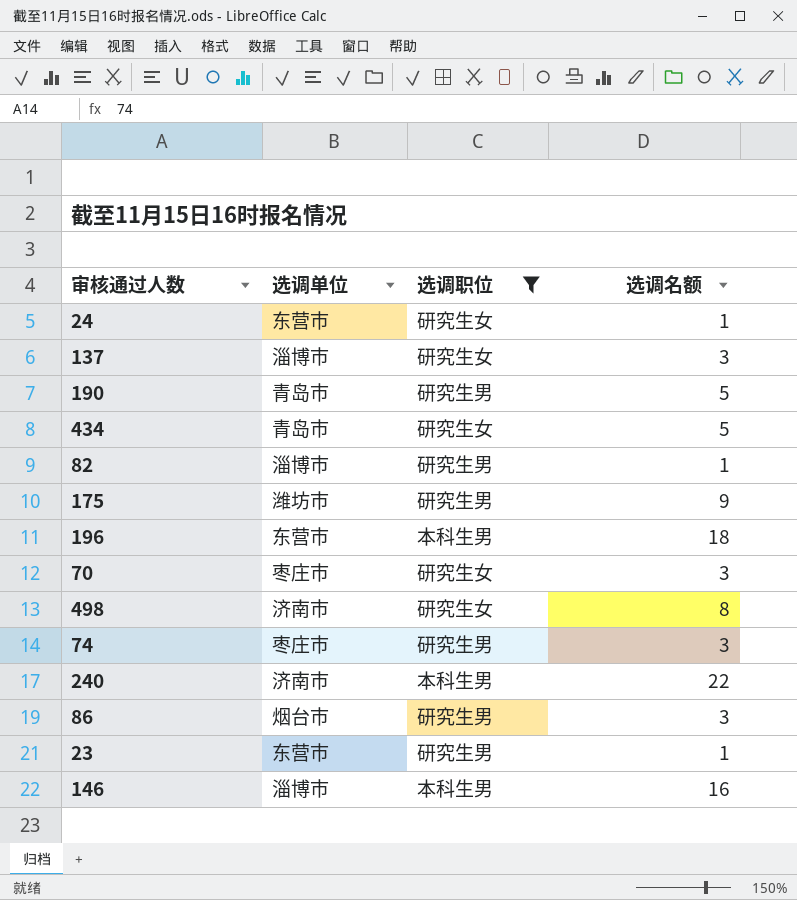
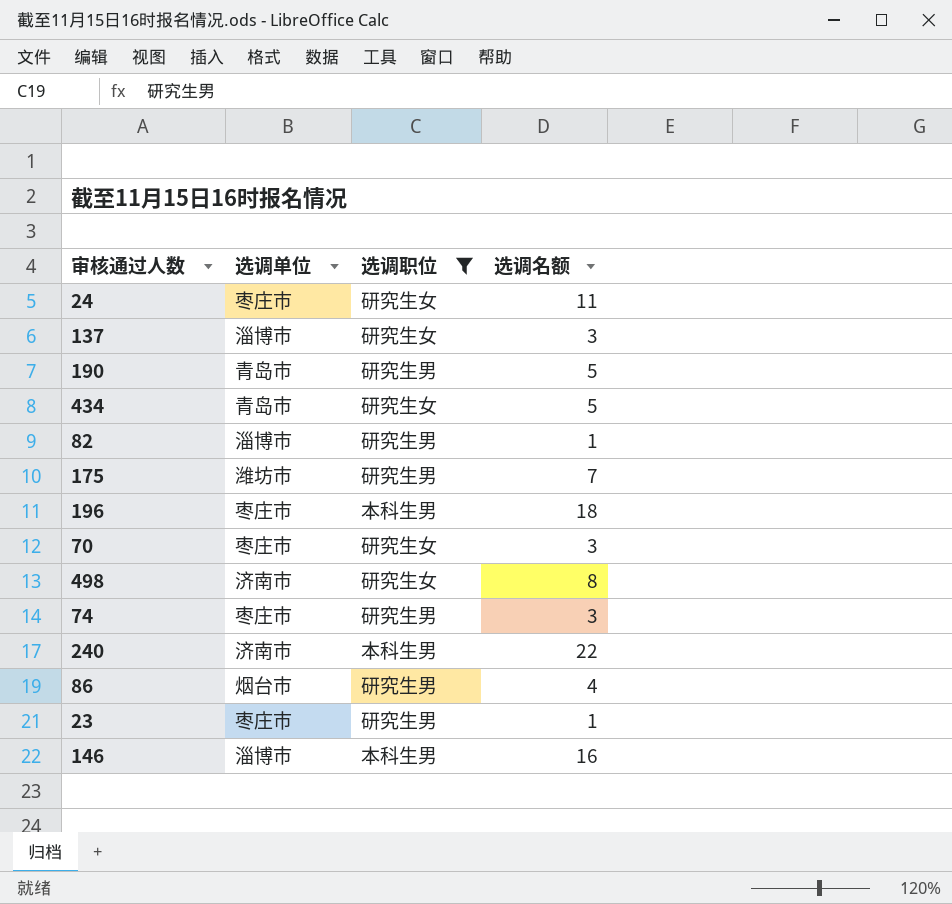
24 | 选调单位: 东营市 -> 枣庄市
24 | 选调名额: 1 -> 11
175 | 选调名额: 9 -> 7
196 | 选调单位: 东营市 -> 枣庄市
86 | 选调名额: 3 -> 4
23 | 选调单位: 东营市 -> 枣庄市

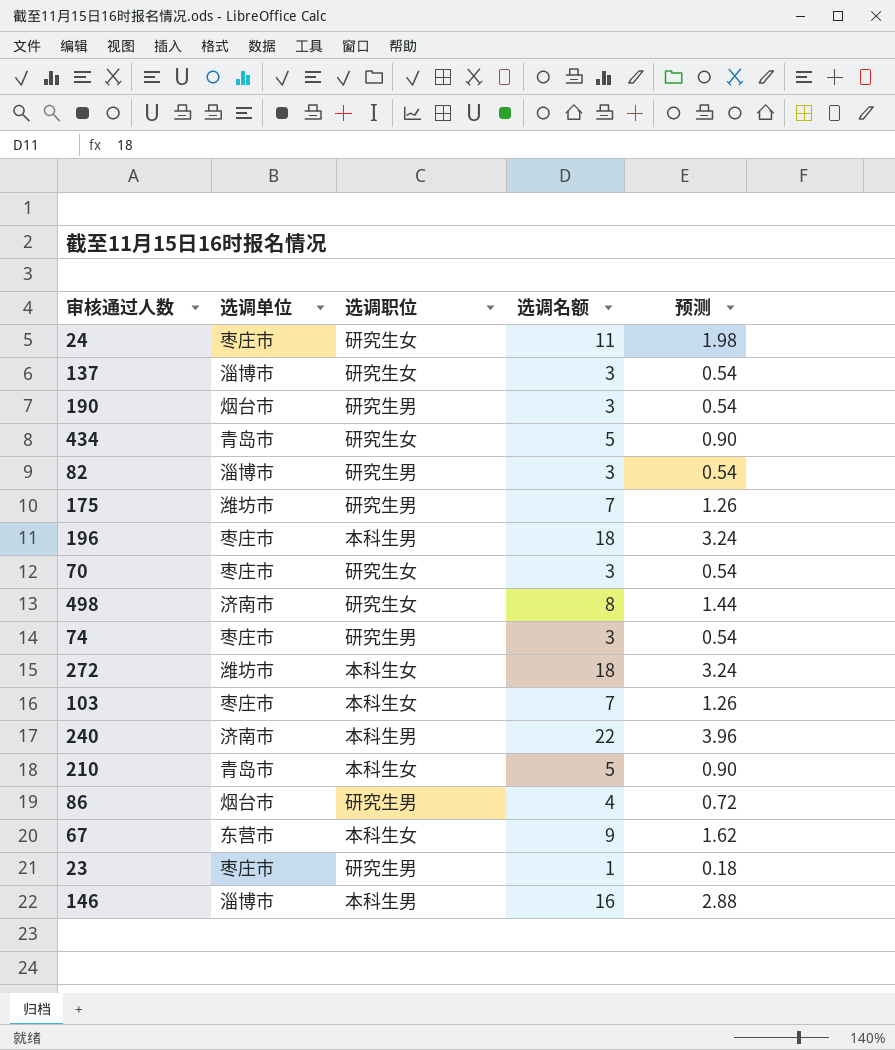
filter: 选调职位 != 本科生女 -> none
column 预测 | formula: none -> [选调名额] * 0.18
190 | 选调单位: 青岛市 -> 烟台市
190 | 选调名额: 5 -> 3
82 | 选调名额: 1 -> 3

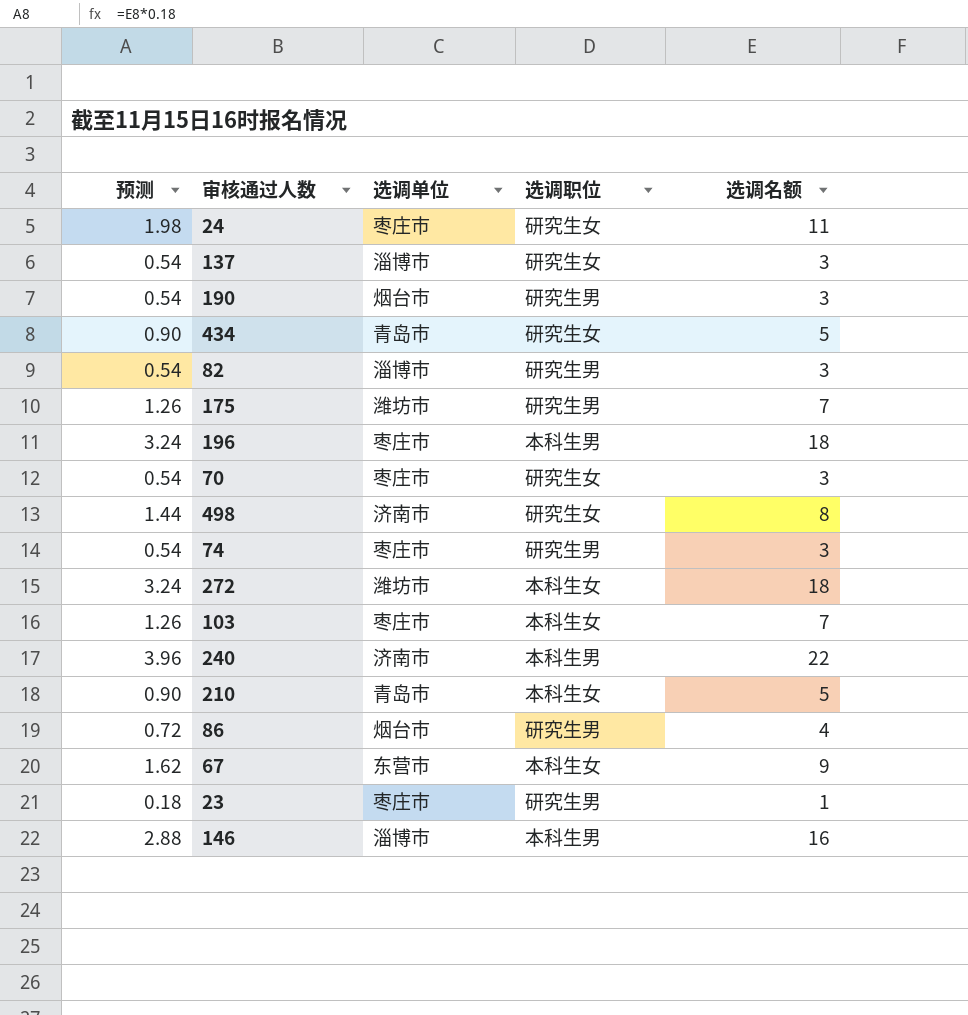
column 预测 | position: 5 -> 1

